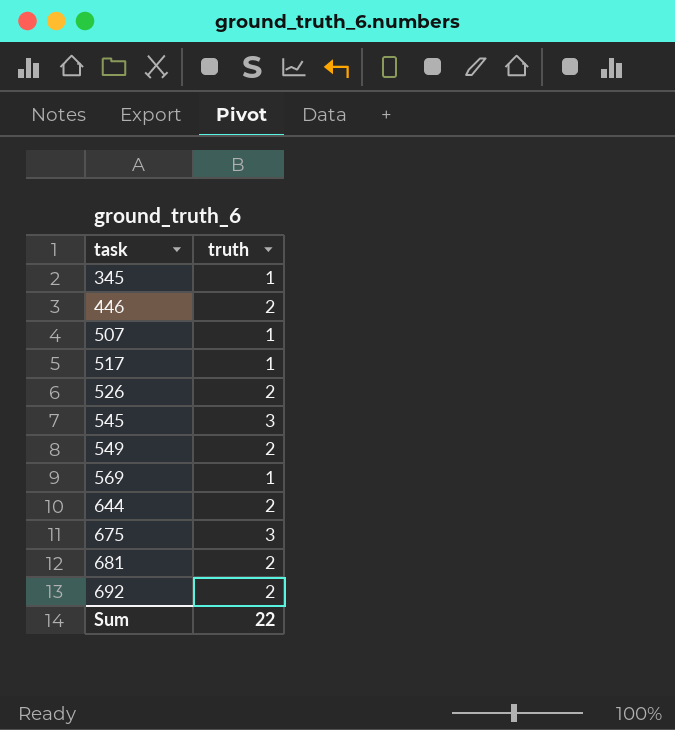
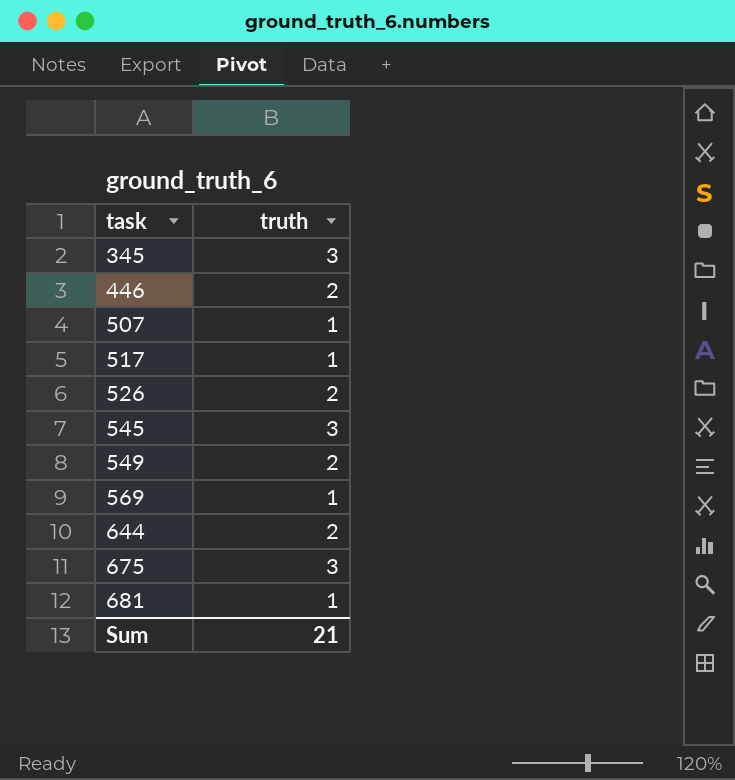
row 692: 2 -> none
345 | truth: 1 -> 3
681 | truth: 2 -> 1
Sum | truth: 22 -> 21

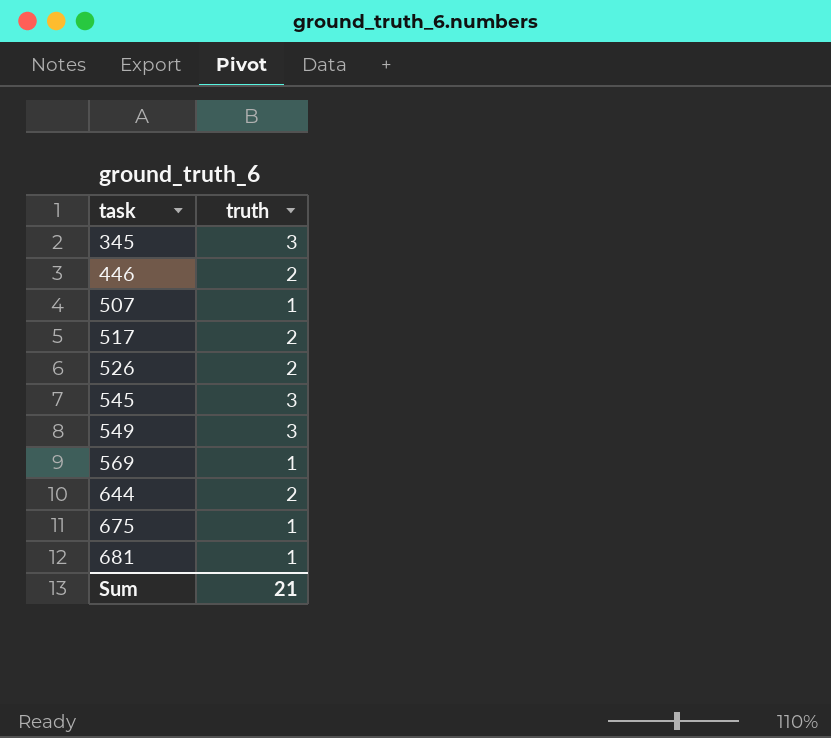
517 | truth: 1 -> 2
549 | truth: 2 -> 3
675 | truth: 3 -> 1

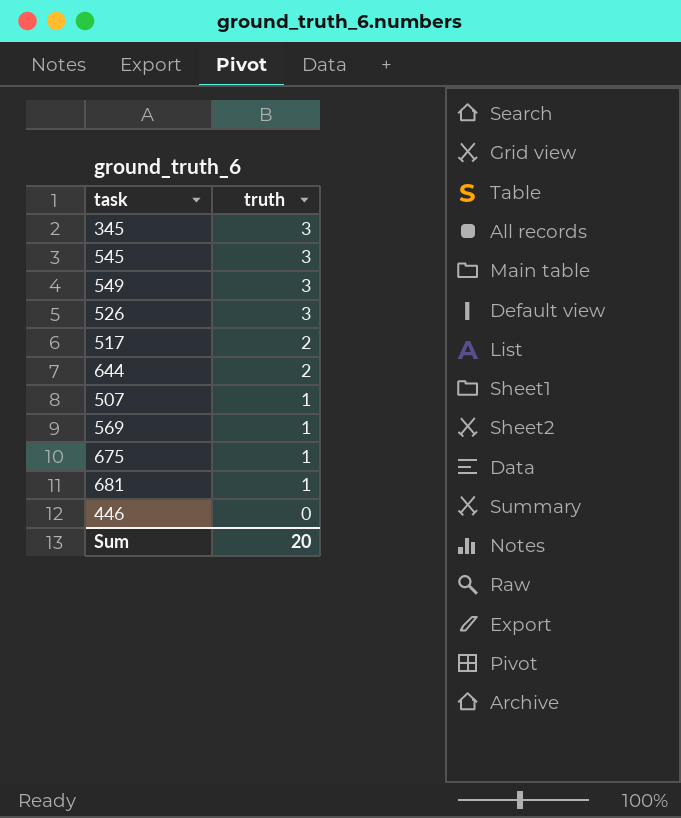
row order: task ascending -> truth descending
526 | truth: 2 -> 3
446 | truth: 2 -> 0
Sum | truth: 21 -> 20

